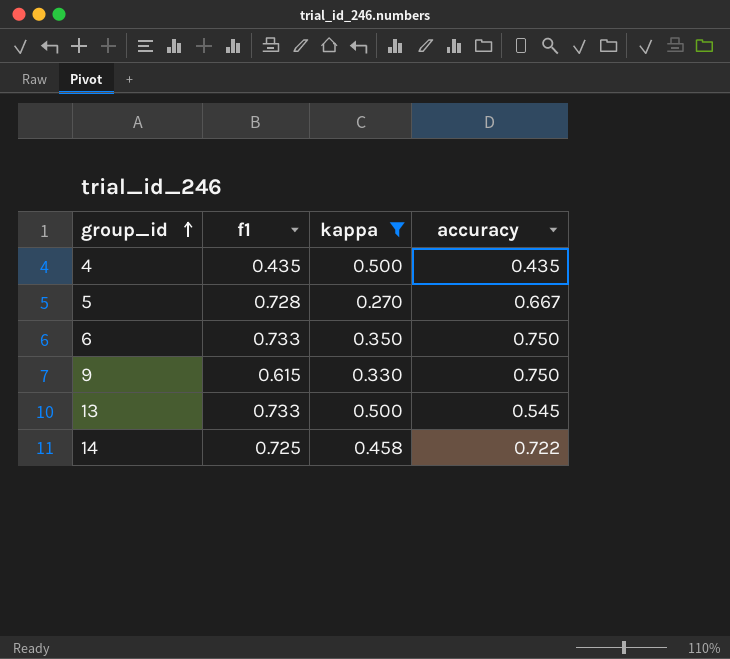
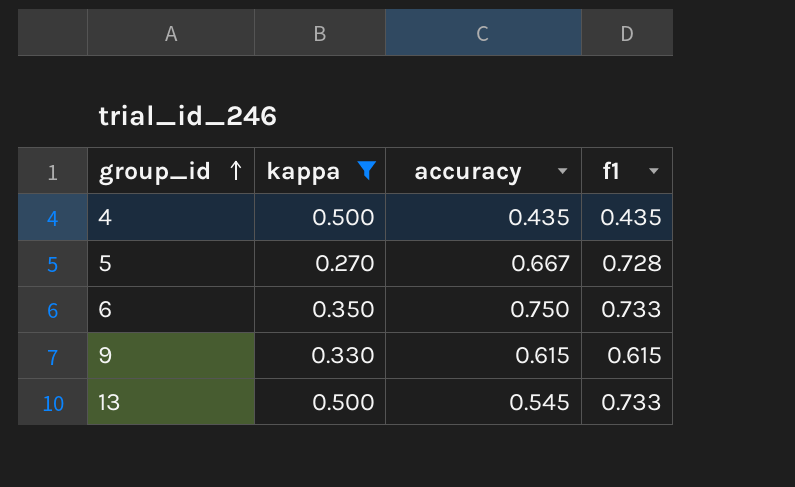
column f1 | position: 2 -> 4
row 14: 0.725 | 0.458 | 0.722 -> none
9 | accuracy: 0.750 -> 0.615

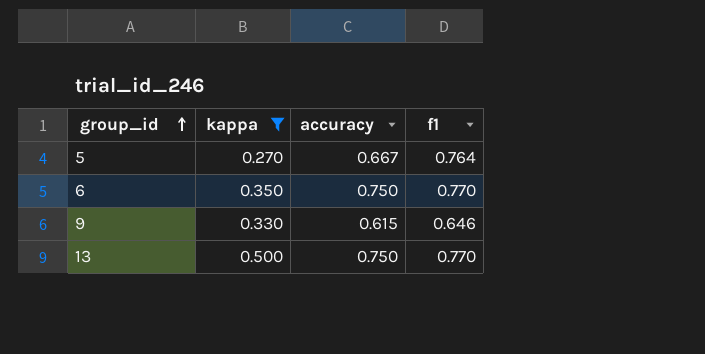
row 4: 0.500 | 0.435 | 0.435 -> none
5 | f1: 0.728 -> 0.764
6 | f1: 0.733 -> 0.770
9 | f1: 0.615 -> 0.646
13 | accuracy: 0.545 -> 0.750
13 | f1: 0.733 -> 0.770

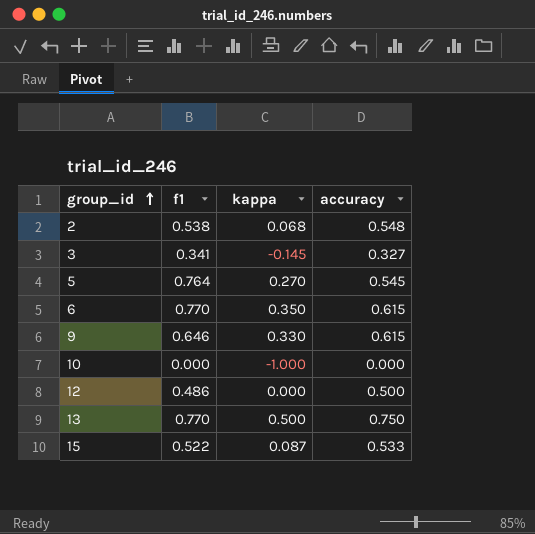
filter: kappa >= 0.270 -> none
column f1 | position: 4 -> 2
5 | accuracy: 0.667 -> 0.545
6 | accuracy: 0.750 -> 0.615

